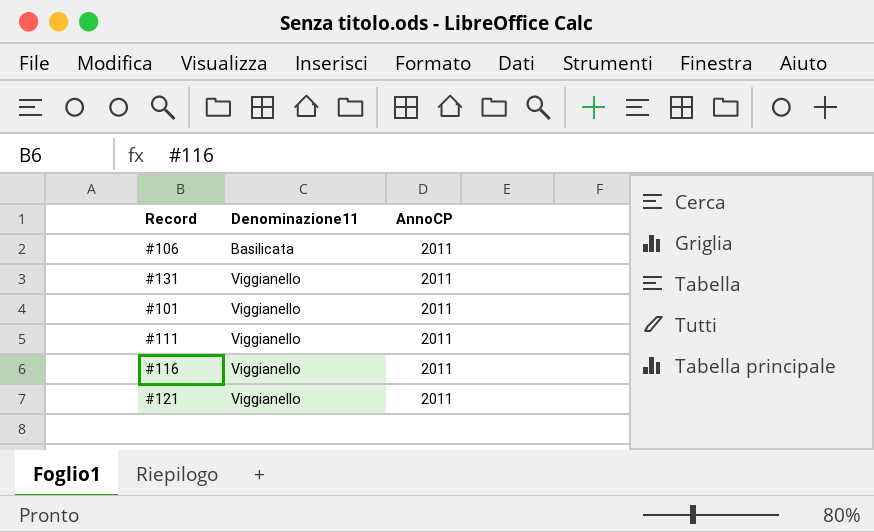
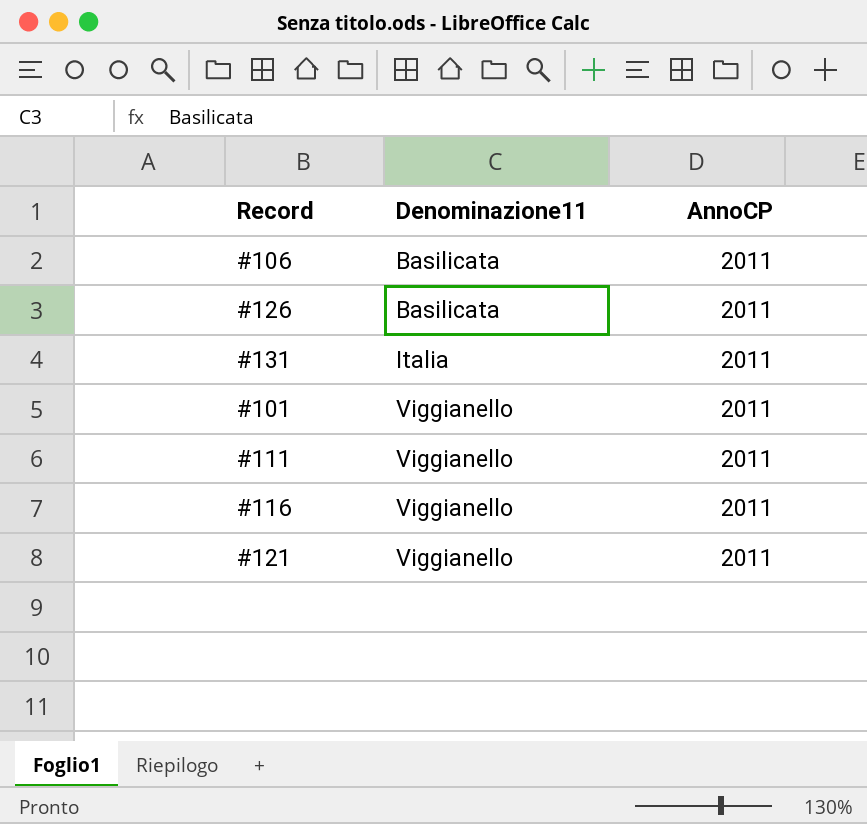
row #126: none -> Basilicata | 2011
#131 | Denominazione11: Viggianello -> Italia

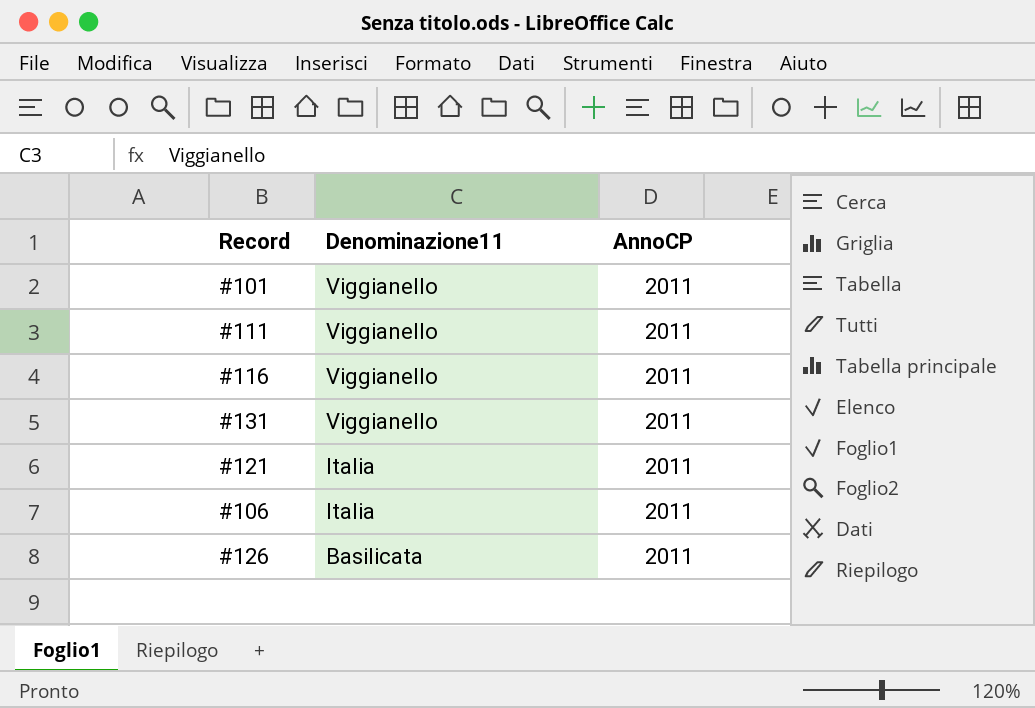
row order: Denominazione11 ascending -> Denominazione11 descending
#131 | Denominazione11: Italia -> Viggianello
#121 | Denominazione11: Viggianello -> Italia
#106 | Denominazione11: Basilicata -> Italia

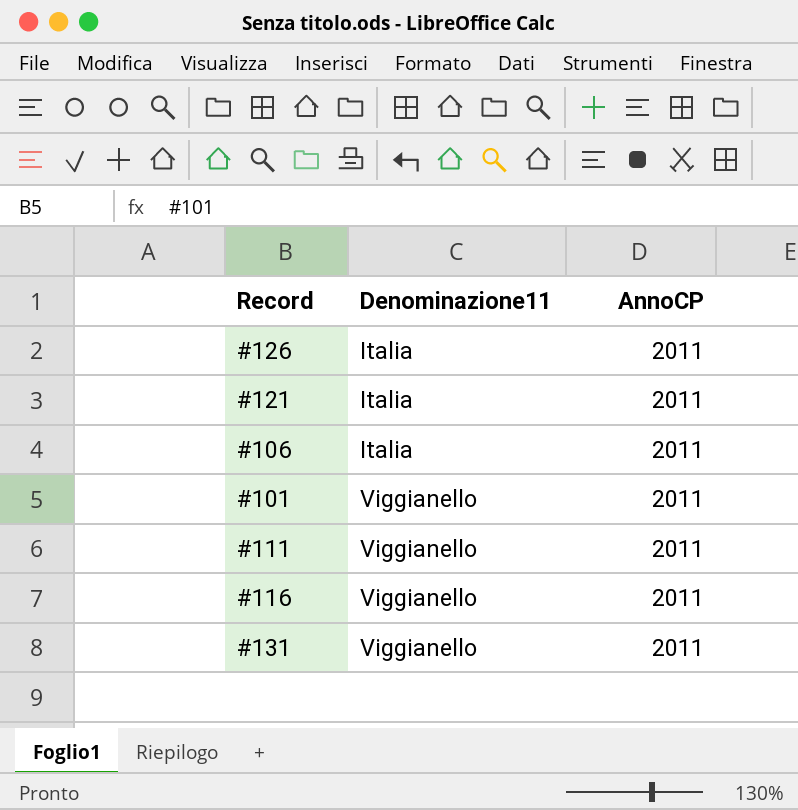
row order: Denominazione11 descending -> Denominazione11 ascending
#126 | Denominazione11: Basilicata -> Italia

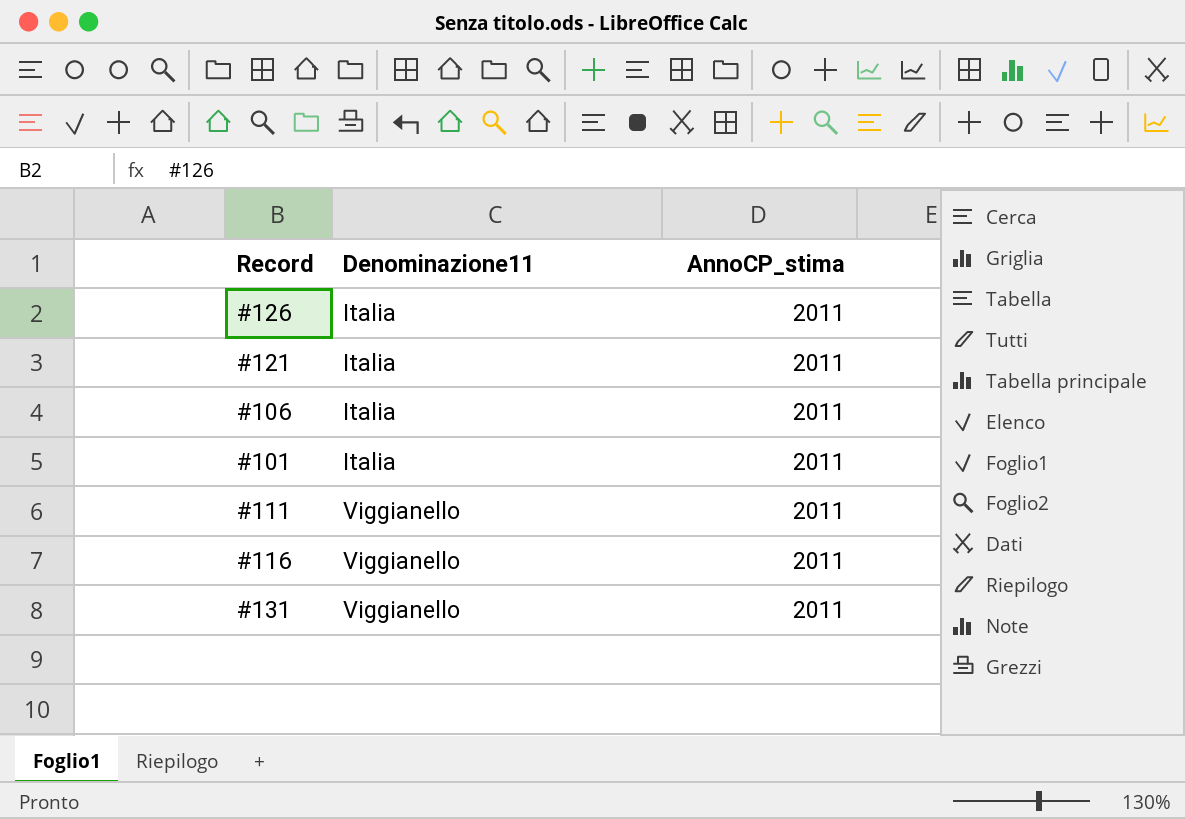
column name: AnnoCP -> AnnoCP_stima
#101 | Denominazione11: Viggianello -> Italia

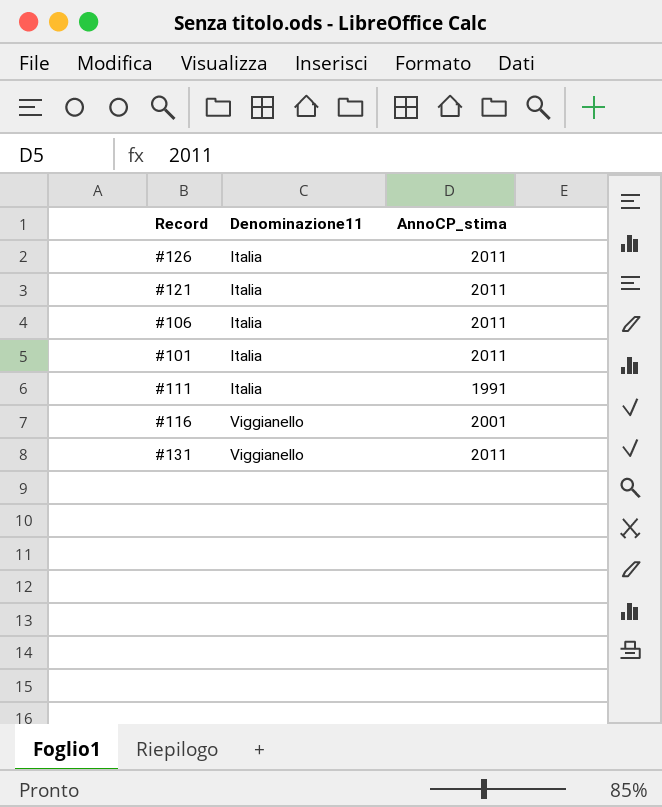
#111 | Denominazione11: Viggianello -> Italia
#111 | AnnoCP_stima: 2011 -> 1991
#116 | AnnoCP_stima: 2011 -> 2001

